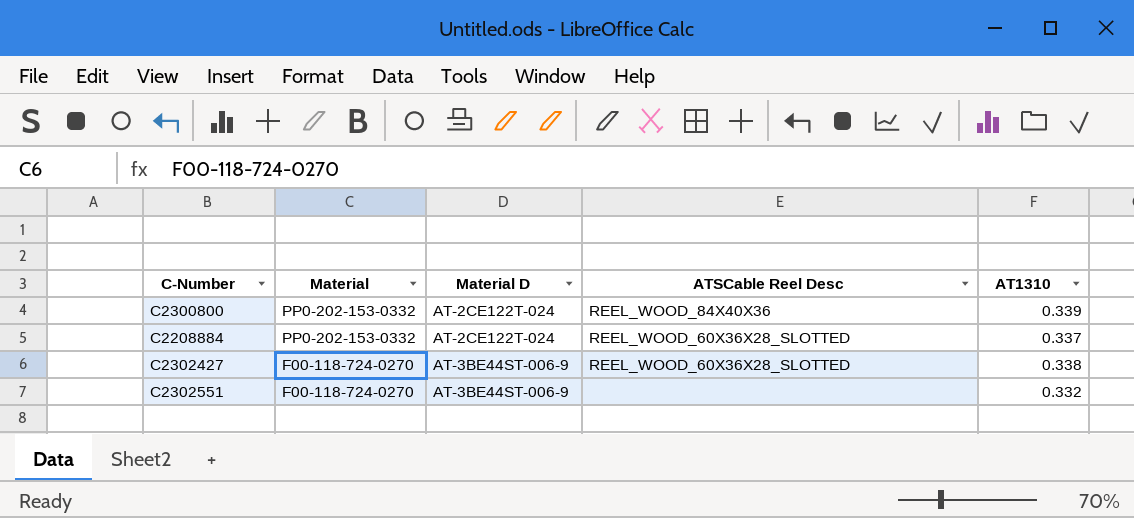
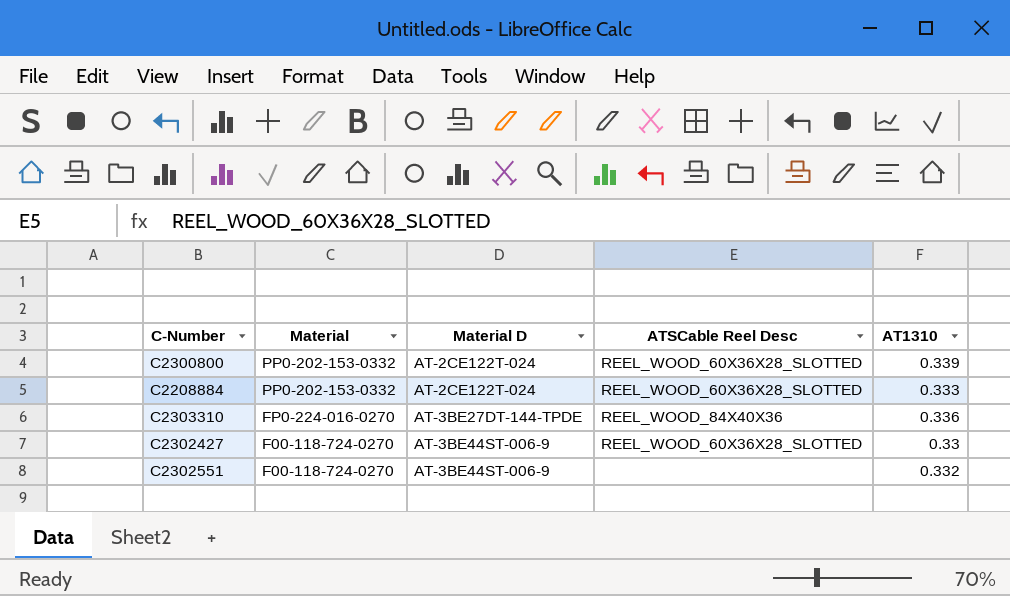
C2300800 | ATSCable Reel Desc: REEL_WOOD_84X40X36 -> REEL_WOOD_60X36X28_SLOTTED
C2208884 | AT1310: 0.337 -> 0.333
row C2303310: none -> FP0-224-016-0270 | AT-3BE27DT-144-TPDE | REEL_WOOD_84X40X36 | 0.336
C2302427 | AT1310: 0.338 -> 0.33

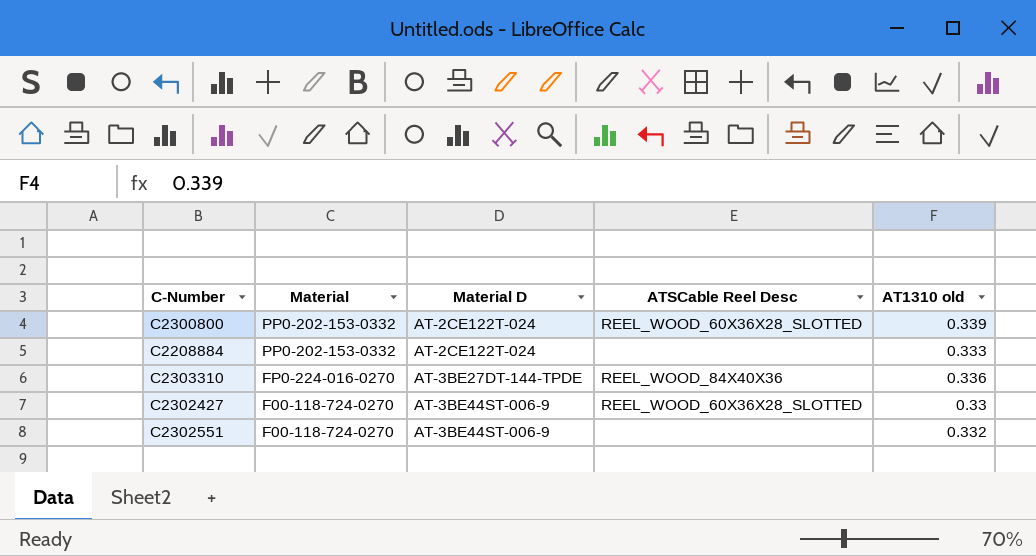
column name: AT1310 -> AT1310 old
C2208884 | ATSCable Reel Desc: REEL_WOOD_60X36X28_SLOTTED -> none

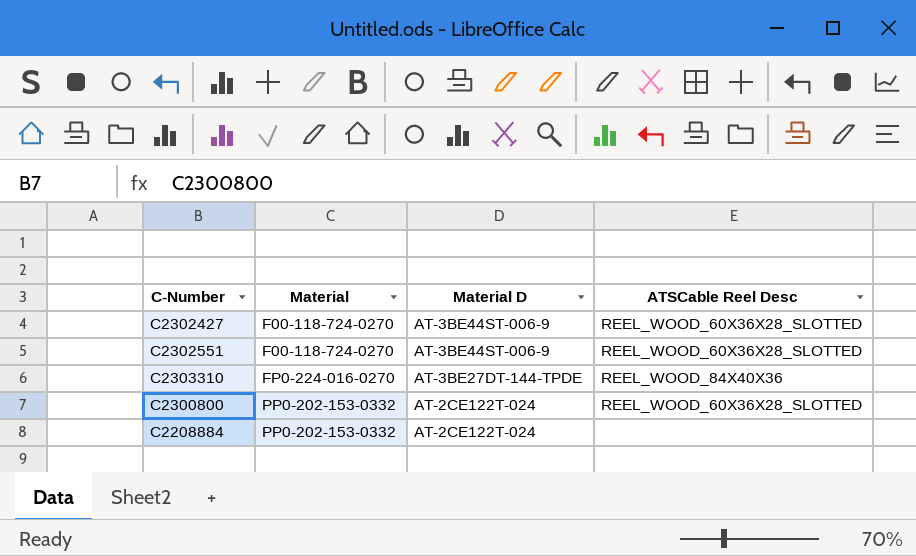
row order: Material descending -> Material ascending
column AT1310 old | position: 5 -> none
C2302551 | ATSCable Reel Desc: none -> REEL_WOOD_60X36X28_SLOTTED

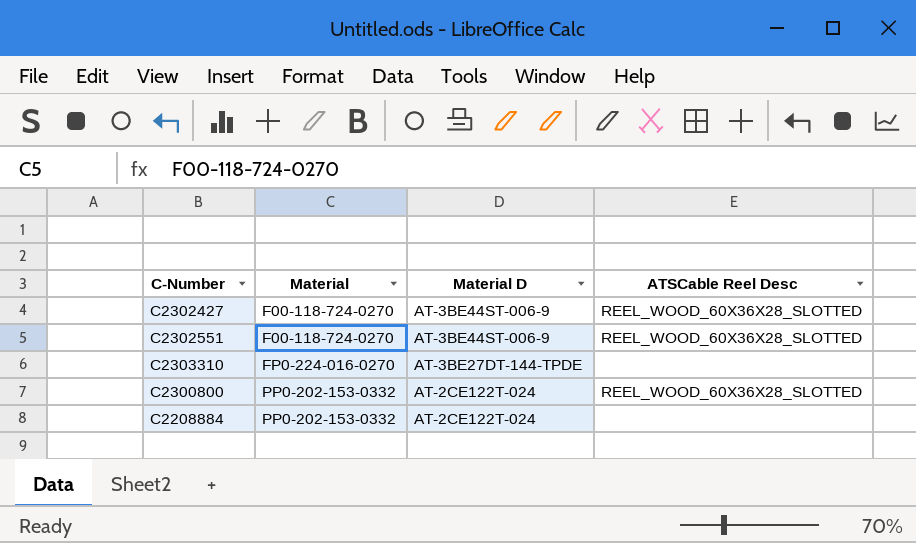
C2303310 | ATSCable Reel Desc: REEL_WOOD_84X40X36 -> none

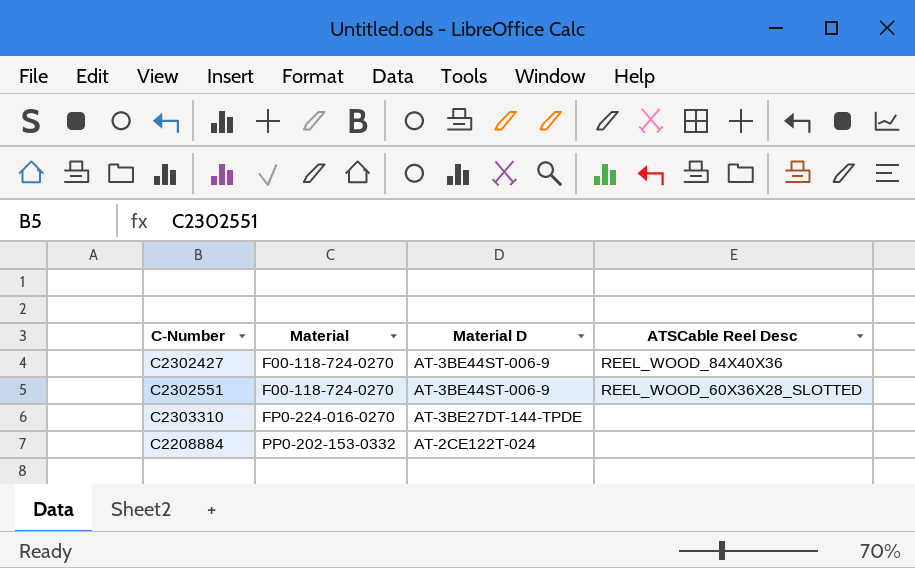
row C2300800: PP0-202-153-0332 | AT-2CE122T-024 | REEL_WOOD_60X36X28_SLOTTED -> none
C2302427 | ATSCable Reel Desc: REEL_WOOD_60X36X28_SLOTTED -> REEL_WOOD_84X40X36

